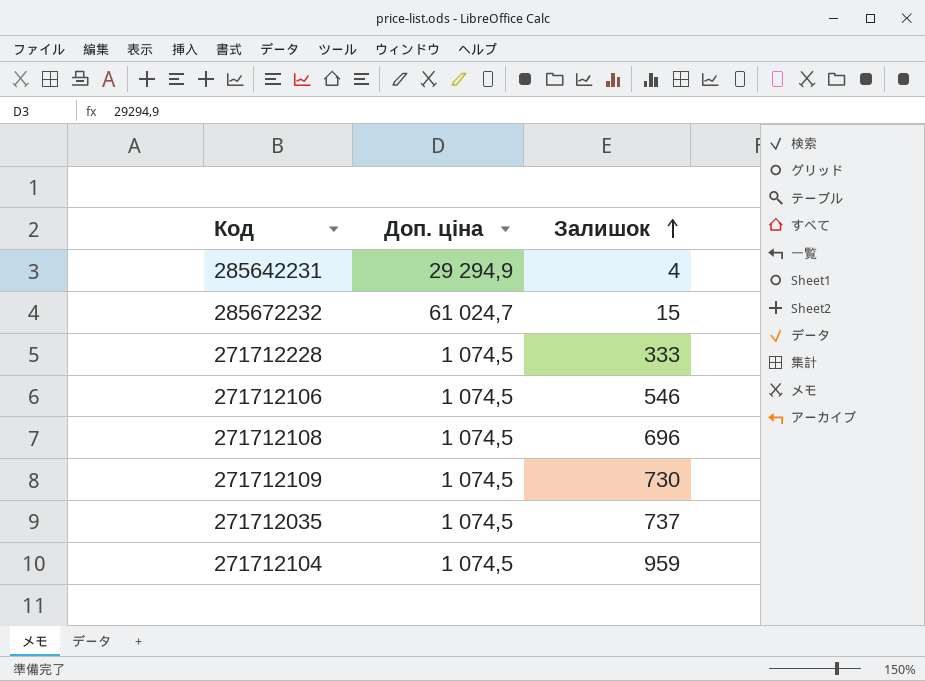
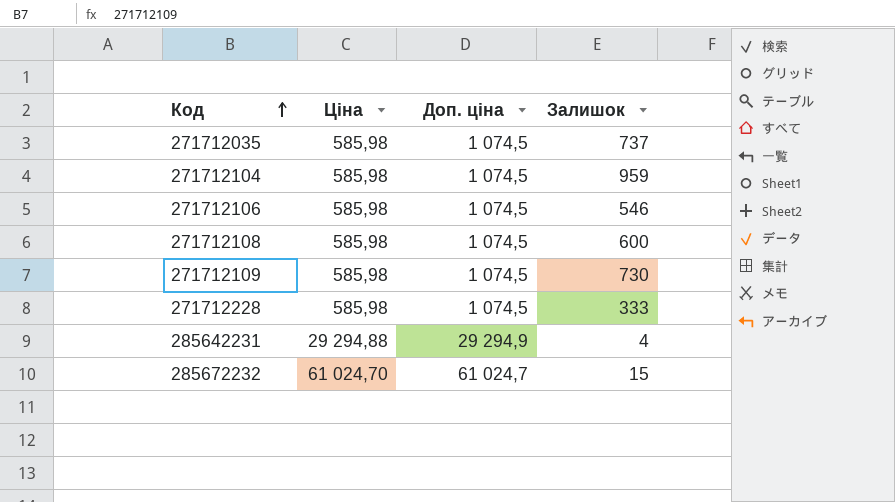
row order: Залишок ascending -> Код ascending
column Ціна | position: none -> 2
271712108 | Залишок: 696 -> 600

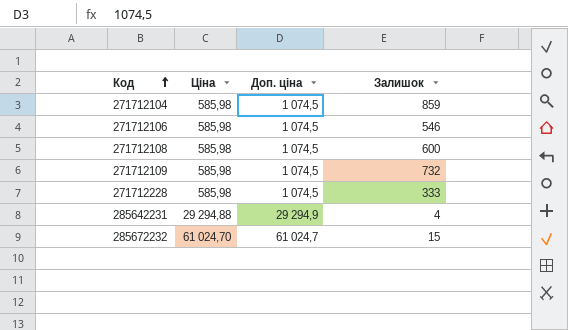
row 271712035: 585,98 | 1 074,5 | 737 -> none
271712104 | Залишок: 959 -> 859
271712109 | Залишок: 730 -> 732

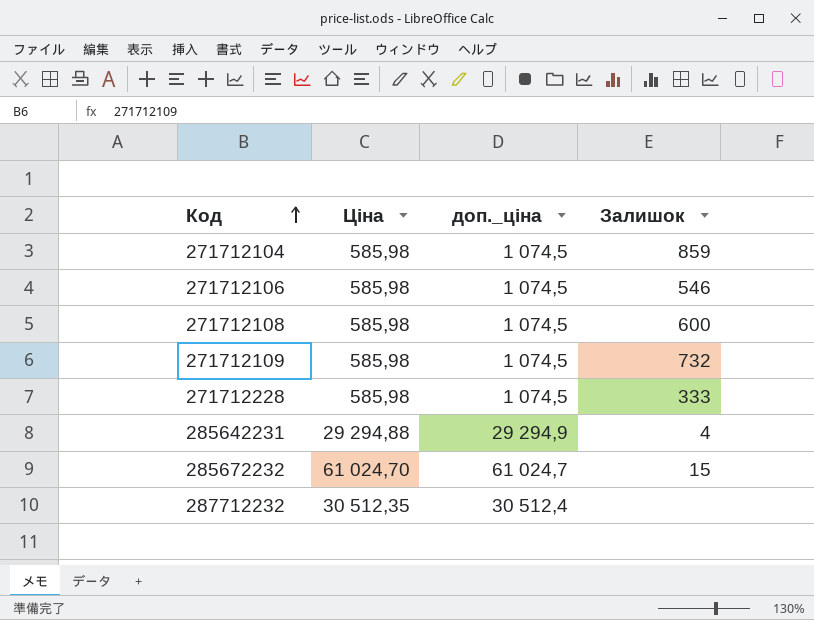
column name: Доп. ціна -> доп._ціна
row 287712232: none -> 30 512,35 | 30 512,4 | none

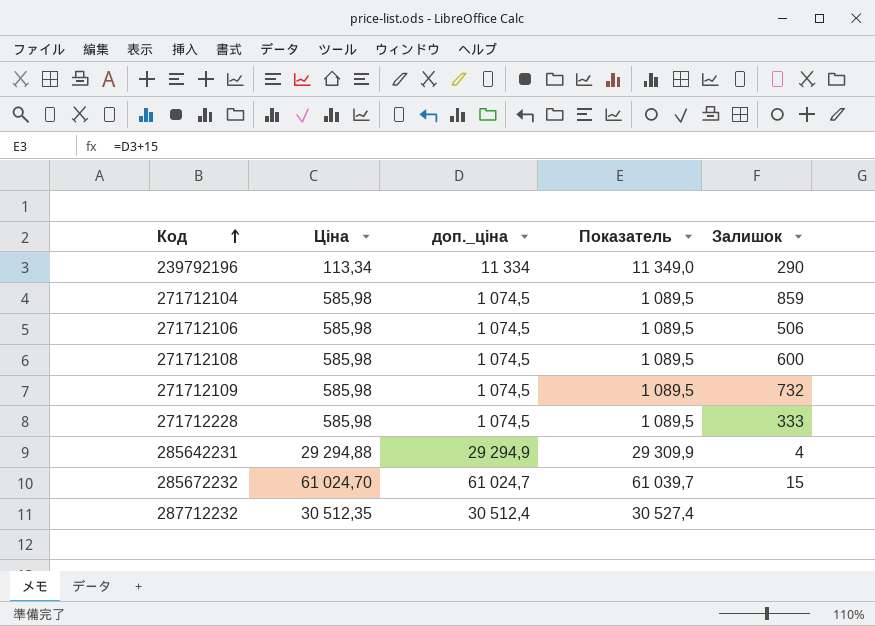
column Показатель | formula: none -> [доп._ціна] + 15
row 239792196: none -> 113,34 | 11 334 | 11 349,0 | 290
271712106 | Залишок: 546 -> 506

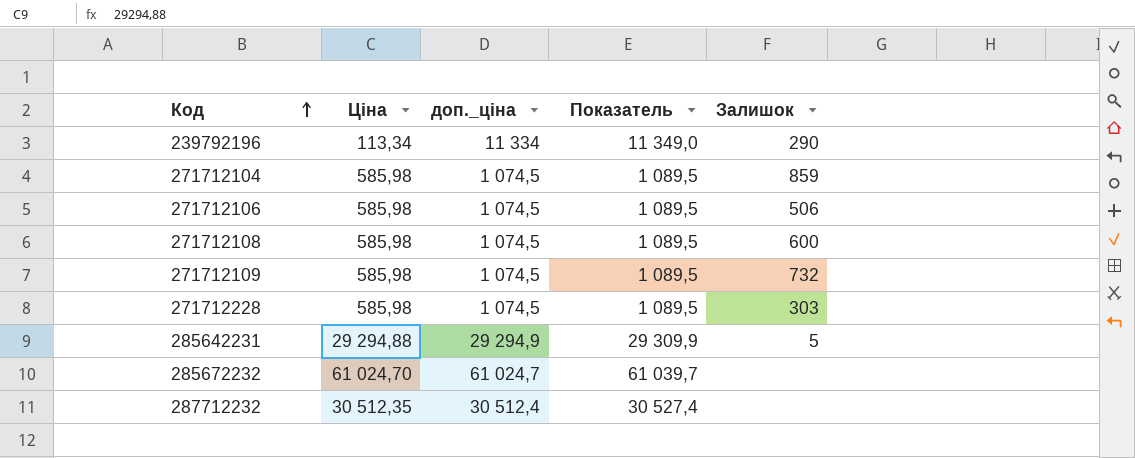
271712228 | Залишок: 333 -> 303
285642231 | Залишок: 4 -> 5
285672232 | Залишок: 15 -> none

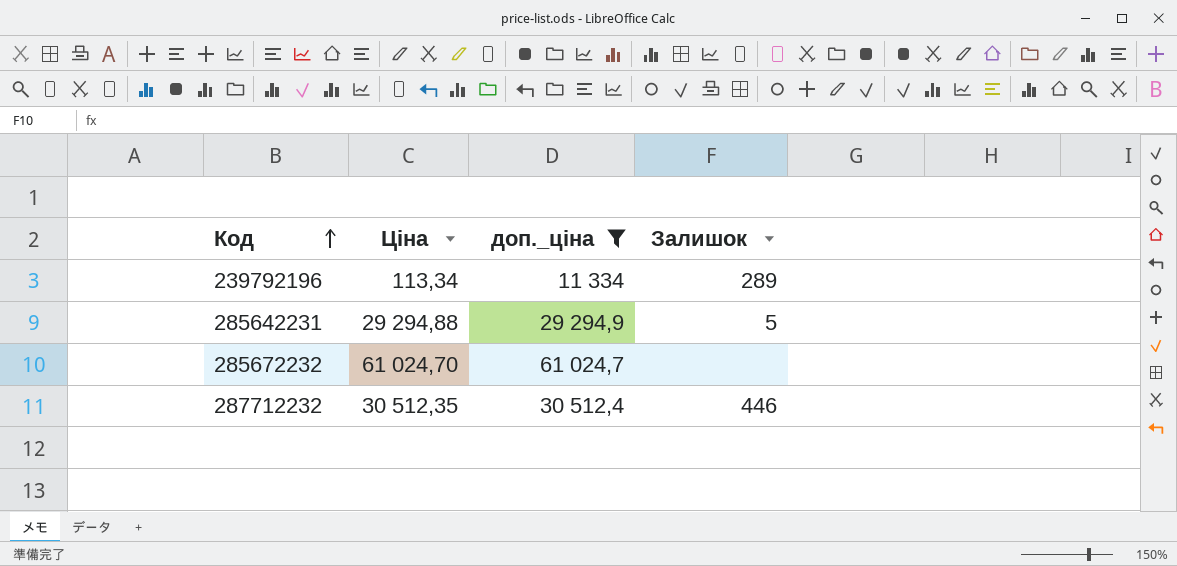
filter: none -> доп._ціна != 1 074,5
column Показатель | formula: [доп._ціна] + 15 -> none
239792196 | Залишок: 290 -> 289
287712232 | Залишок: none -> 446

